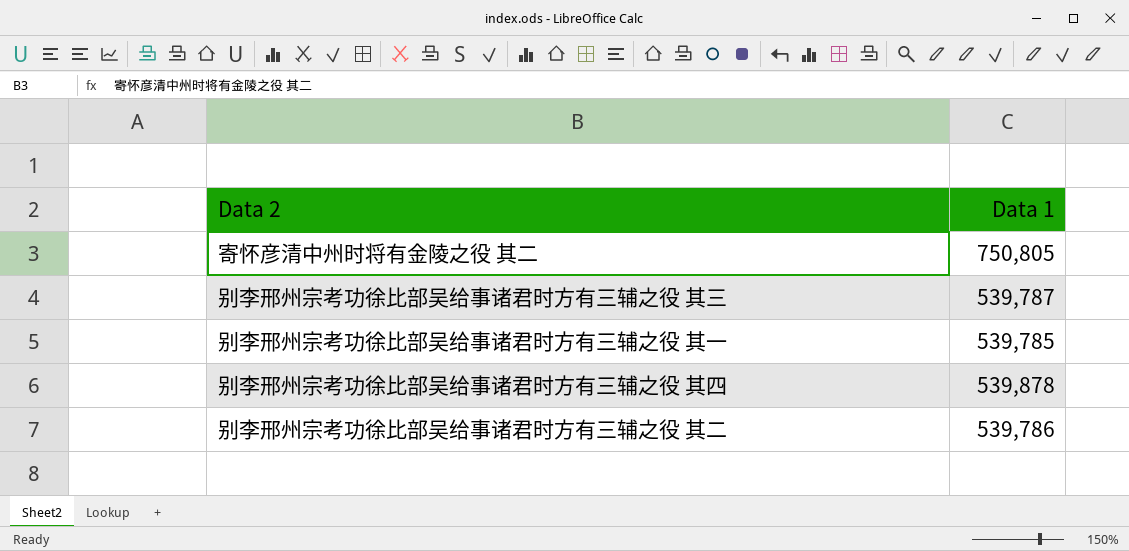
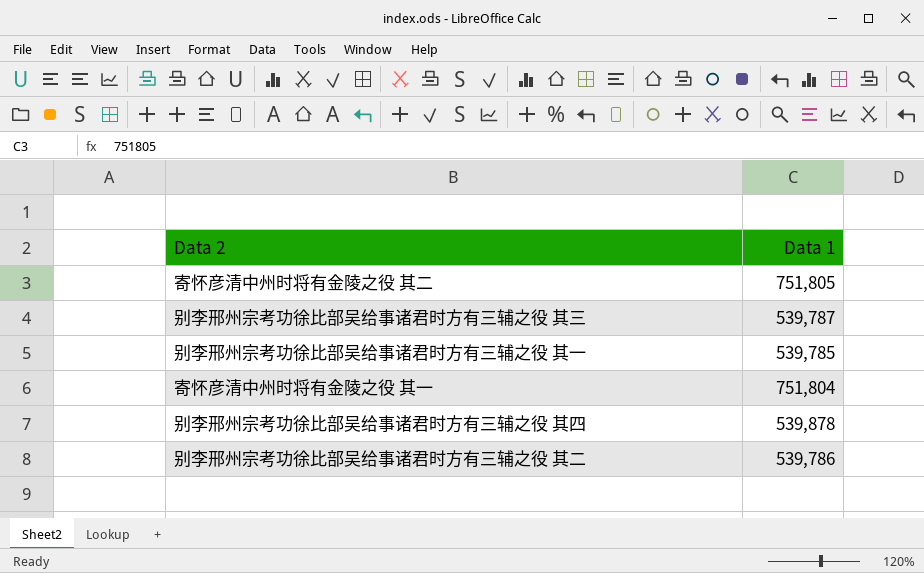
寄怀彦清中州时将有金陵之役 其二 | Data 1: 750,805 -> 751,805
row 寄怀彦清中州时将有金陵之役 其一: none -> 751,804

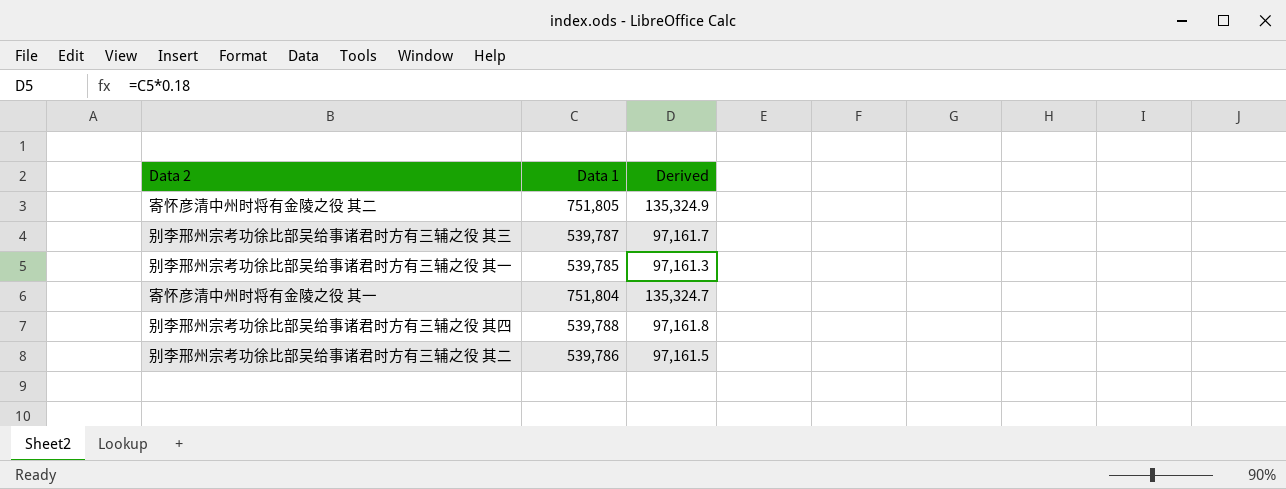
column Derived | formula: none -> [Data 1] * 0.18
别李邢州宗考功徐比部吴给事诸君时方有三辅之役 其四 | Data 1: 539,878 -> 539,788

